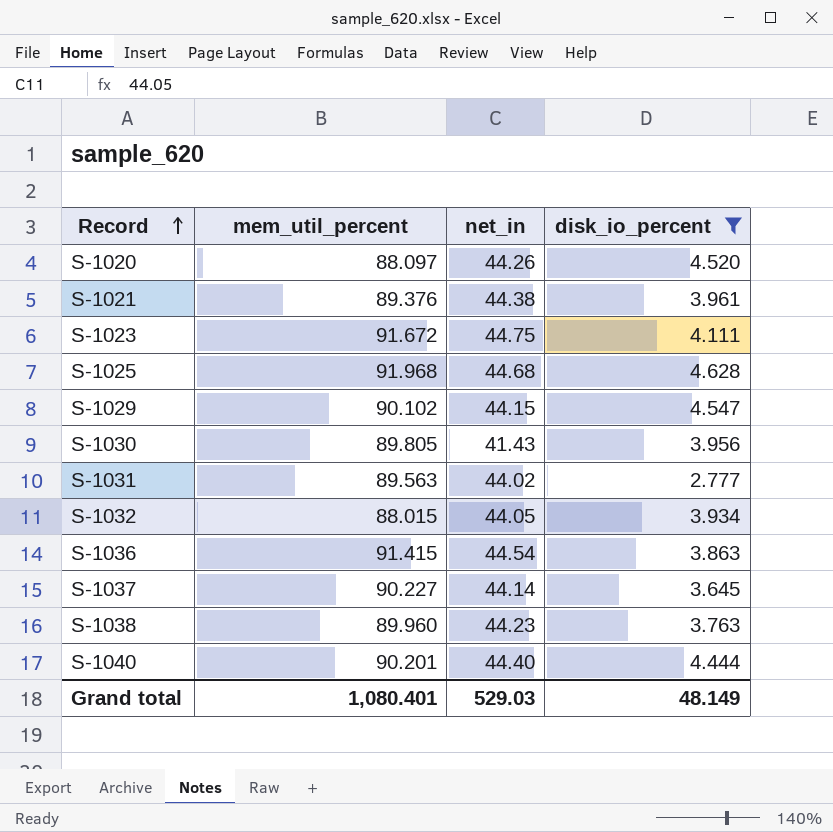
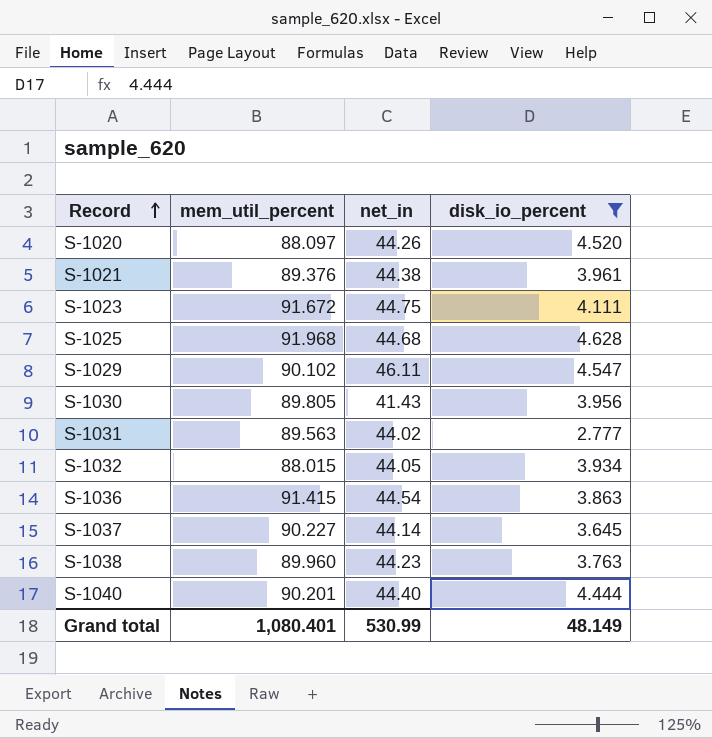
S-1029 | net_in: 44.15 -> 46.11
Grand total | net_in: 529.03 -> 530.99

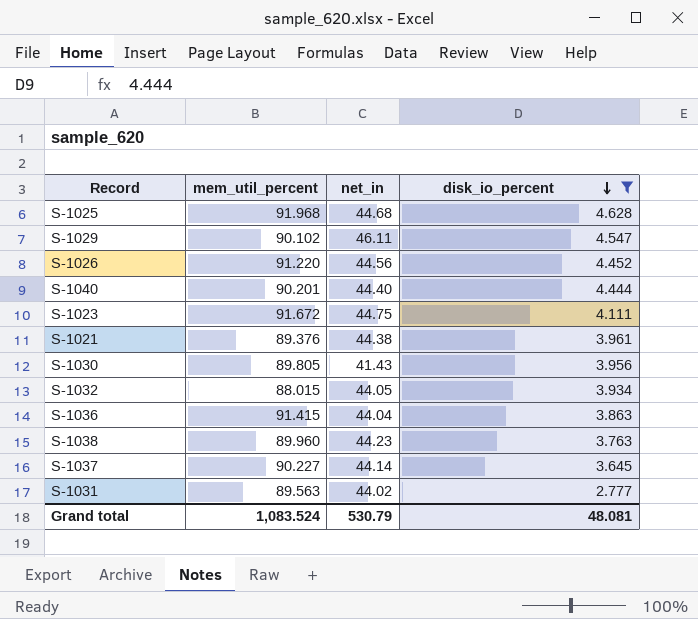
row order: Record ascending -> disk_io_percent descending
row S-1020: 88.097 | 44.26 | 4.520 -> none
row S-1026: none -> 91.220 | 44.56 | 4.452
S-1036 | net_in: 44.54 -> 44.04
Grand total | mem_util_percent: 1,080.401 -> 1,083.524
Grand total | net_in: 530.99 -> 530.79
Grand total | disk_io_percent: 48.149 -> 48.081

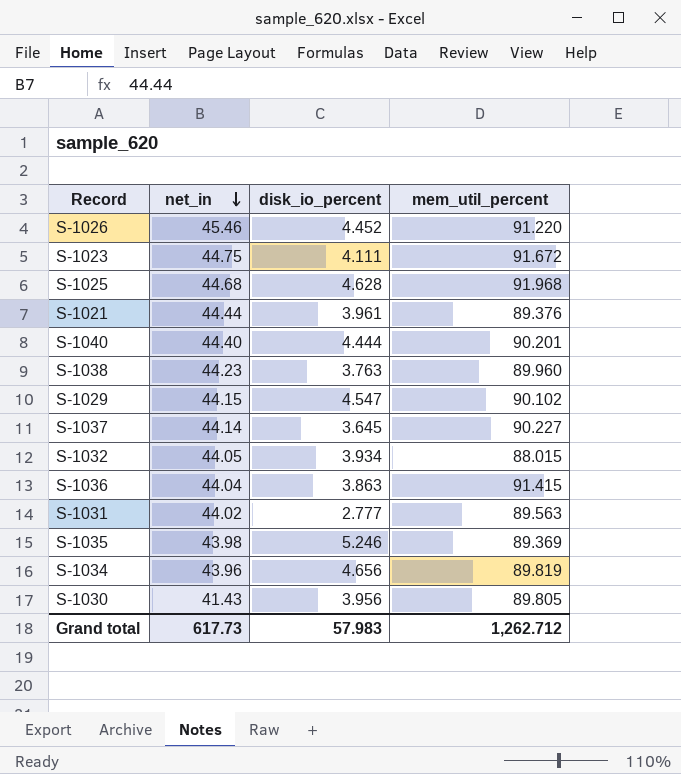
filter: disk_io_percent <= 4.628 -> none
row order: disk_io_percent descending -> net_in descending
column mem_util_percent | position: 2 -> 4
S-1026 | net_in: 44.56 -> 45.46
S-1021 | net_in: 44.38 -> 44.44
S-1029 | net_in: 46.11 -> 44.15
Grand total | net_in: 530.79 -> 617.73
Grand total | disk_io_percent: 48.081 -> 57.983
Grand total | mem_util_percent: 1,083.524 -> 1,262.712

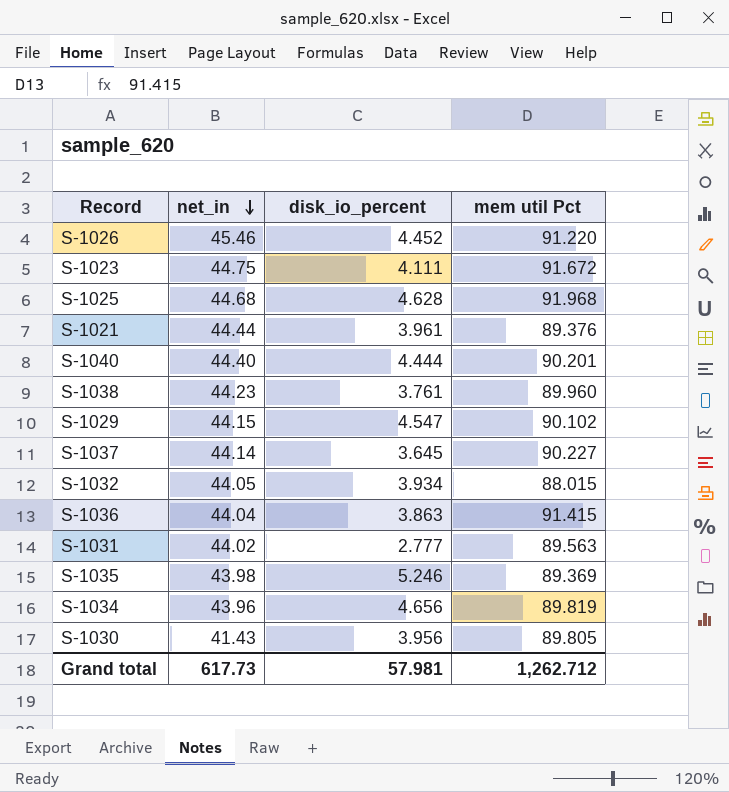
column name: mem_util_percent -> mem util Pct
S-1038 | disk_io_percent: 3.763 -> 3.761
Grand total | disk_io_percent: 57.983 -> 57.981

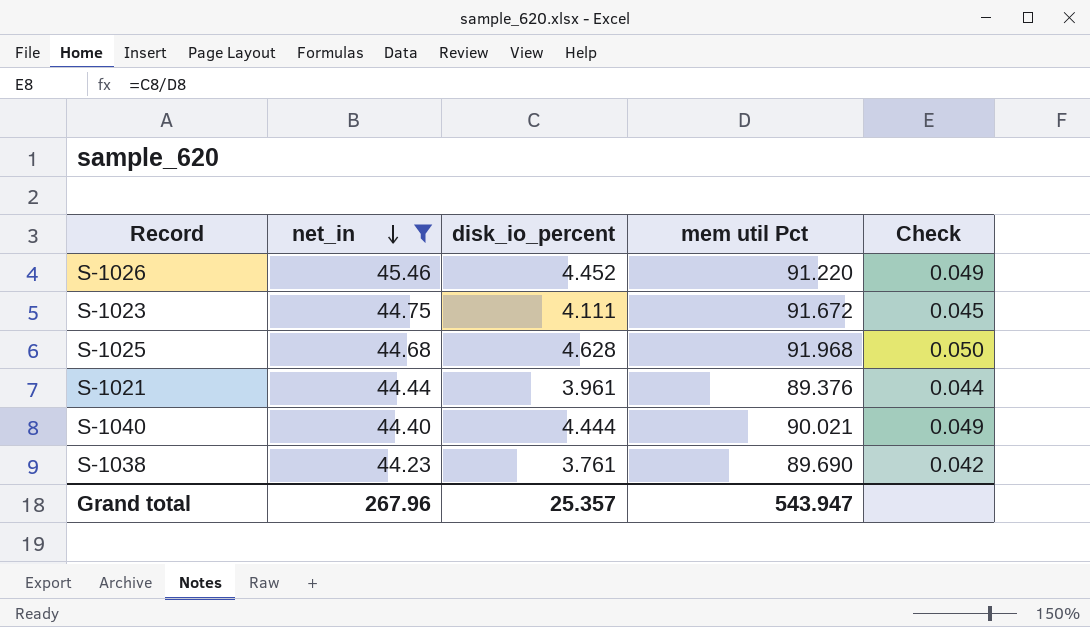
filter: none -> net_in >= 44.23
column Check | formula: none -> [disk_io_percent] / [mem util Pct]
S-1040 | mem util Pct: 90.201 -> 90.021
S-1038 | mem util Pct: 89.960 -> 89.690
Grand total | net_in: 617.73 -> 267.96
Grand total | disk_io_percent: 57.981 -> 25.357
Grand total | mem util Pct: 1,262.712 -> 543.947

